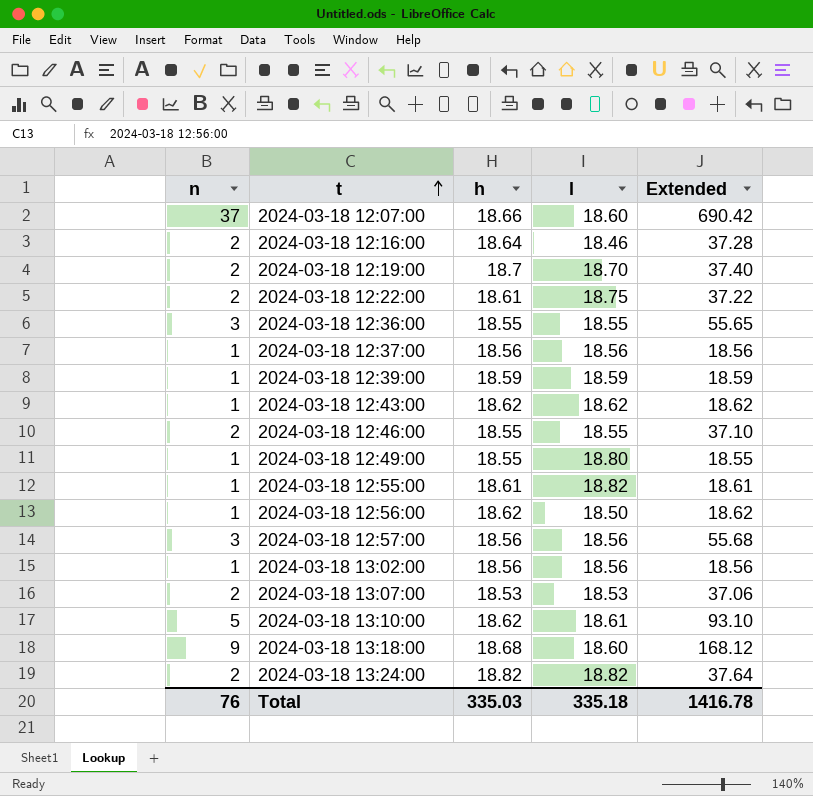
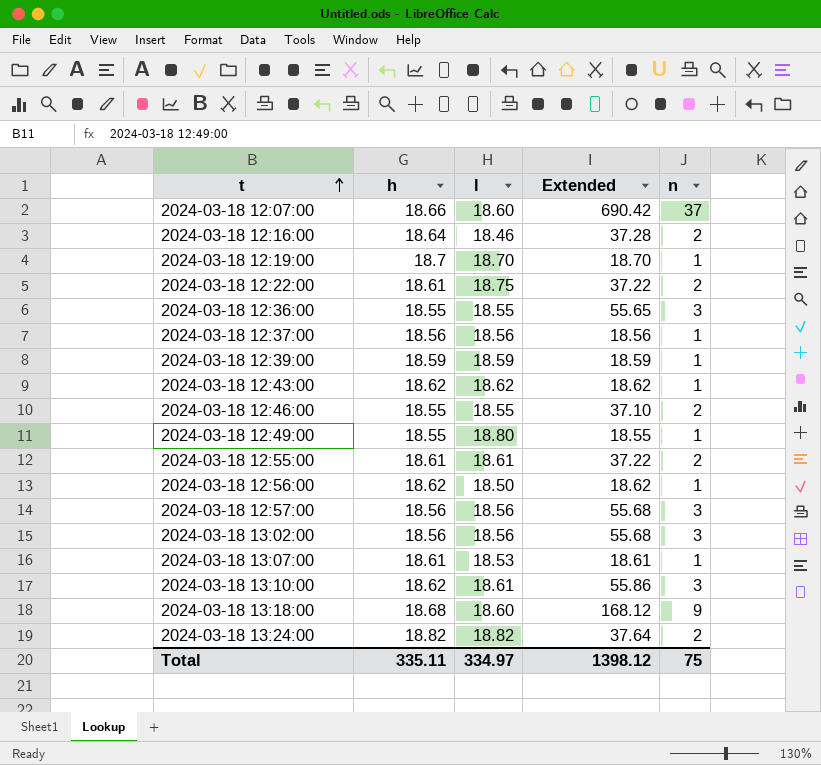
column n | position: 1 -> 5
2024-03-18 12:19:00 | Extended: 37.40 -> 18.70
2024-03-18 12:19:00 | n: 2 -> 1
2024-03-18 12:55:00 | l: 18.82 -> 18.61
2024-03-18 12:55:00 | Extended: 18.61 -> 37.22
2024-03-18 12:55:00 | n: 1 -> 2
2024-03-18 13:02:00 | Extended: 18.56 -> 55.68
2024-03-18 13:02:00 | n: 1 -> 3
2024-03-18 13:07:00 | h: 18.53 -> 18.61
2024-03-18 13:07:00 | Extended: 37.06 -> 18.61
2024-03-18 13:07:00 | n: 2 -> 1
2024-03-18 13:10:00 | Extended: 93.10 -> 55.86
2024-03-18 13:10:00 | n: 5 -> 3
Total | h: 335.03 -> 335.11
Total | l: 335.18 -> 334.97
Total | Extended: 1416.78 -> 1398.12
Total | n: 76 -> 75

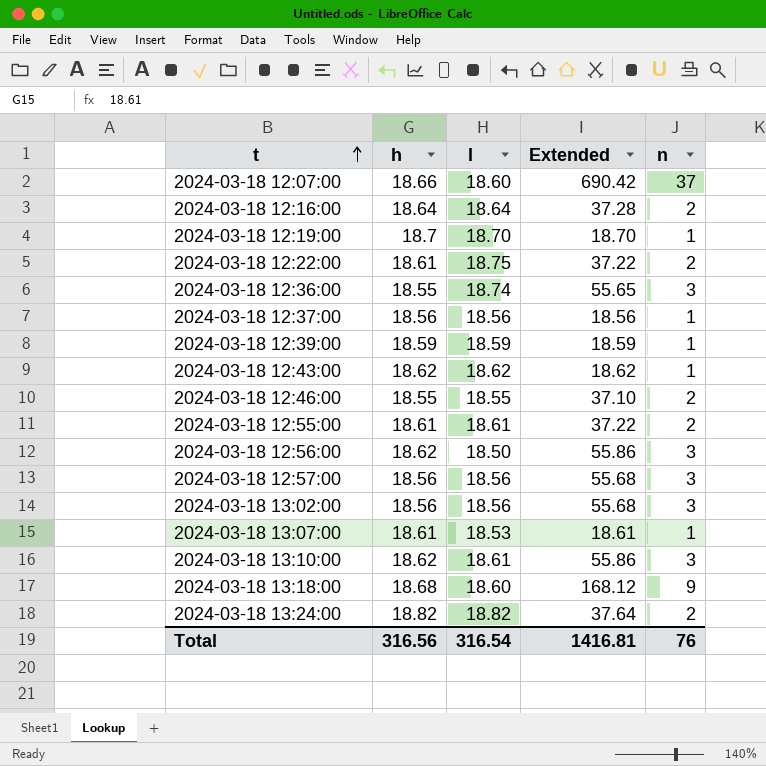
row 2024-03-18 12:49:00: 18.55 | 18.80 | 18.55 | 1 -> none
2024-03-18 12:16:00 | l: 18.46 -> 18.64
2024-03-18 12:36:00 | l: 18.55 -> 18.74
2024-03-18 12:56:00 | Extended: 18.62 -> 55.86
2024-03-18 12:56:00 | n: 1 -> 3
Total | h: 335.11 -> 316.56
Total | l: 334.97 -> 316.54
Total | Extended: 1398.12 -> 1416.81
Total | n: 75 -> 76

